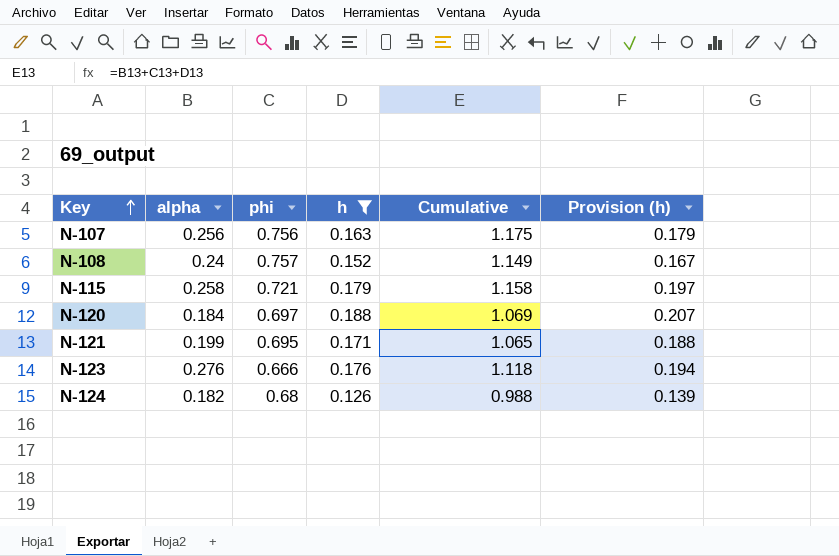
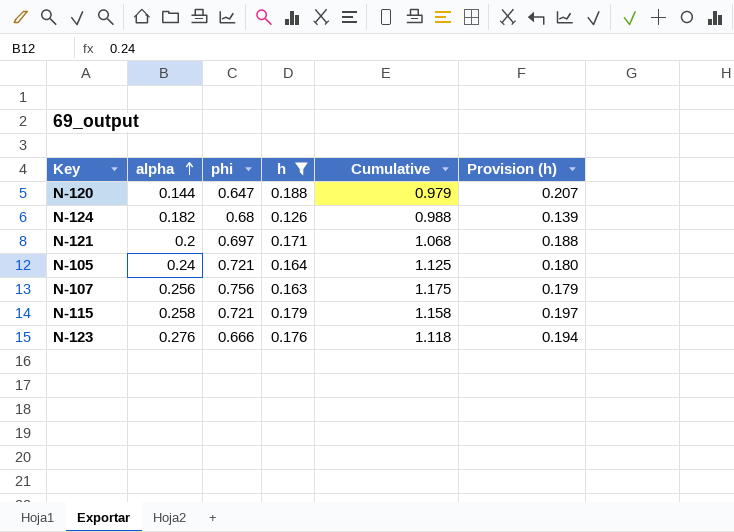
row order: Key ascending -> alpha ascending
row N-108: 0.24 | 0.757 | 0.152 | 1.149 | 0.167 -> none
N-120 | alpha: 0.184 -> 0.144
N-120 | phi: 0.697 -> 0.647
N-120 | Cumulative: 1.069 -> 0.979
N-121 | alpha: 0.199 -> 0.2
N-121 | phi: 0.695 -> 0.697
N-121 | Cumulative: 1.065 -> 1.068
row N-105: none -> 0.24 | 0.721 | 0.164 | 1.125 | 0.180

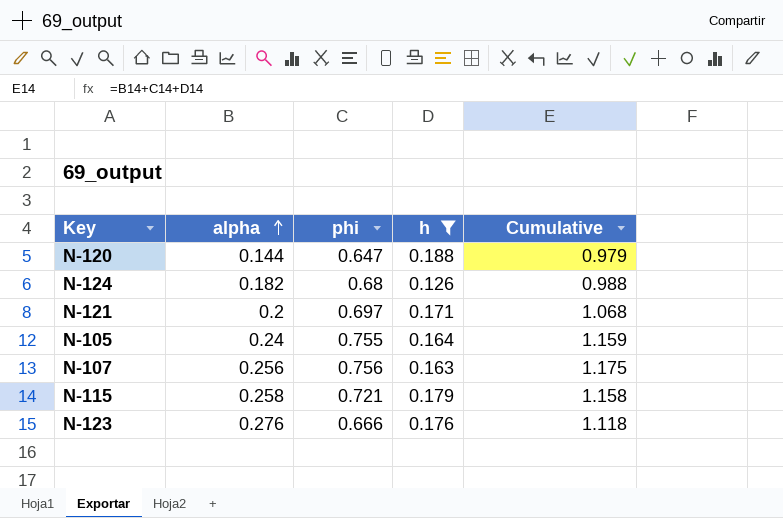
column Provision (h) | formula: [h] * 1.1 -> none
N-105 | phi: 0.721 -> 0.755
N-105 | Cumulative: 1.125 -> 1.159

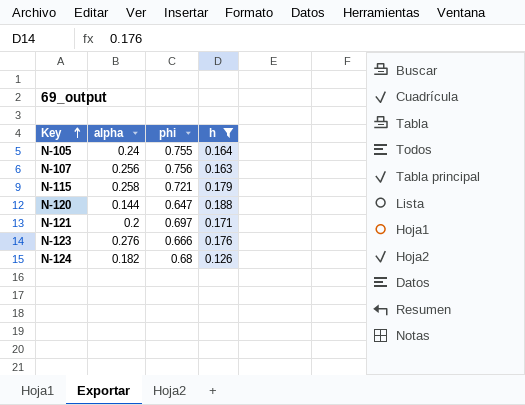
row order: alpha ascending -> Key ascending
column Cumulative | formula: [alpha] + [phi] + [h] -> none

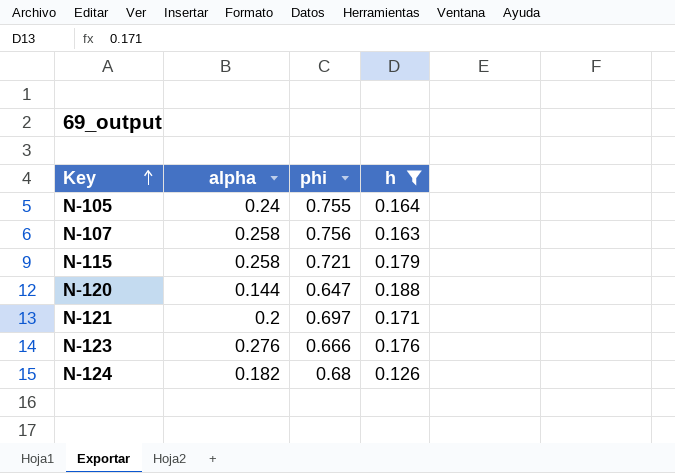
N-107 | alpha: 0.256 -> 0.258

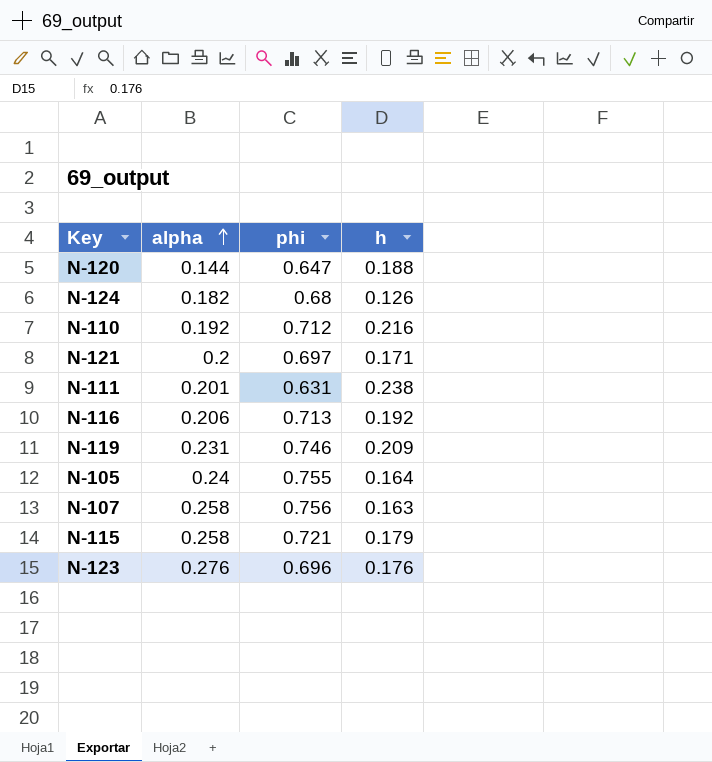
filter: h <= 0.188 -> none
row order: Key ascending -> alpha ascending
N-123 | phi: 0.666 -> 0.696

